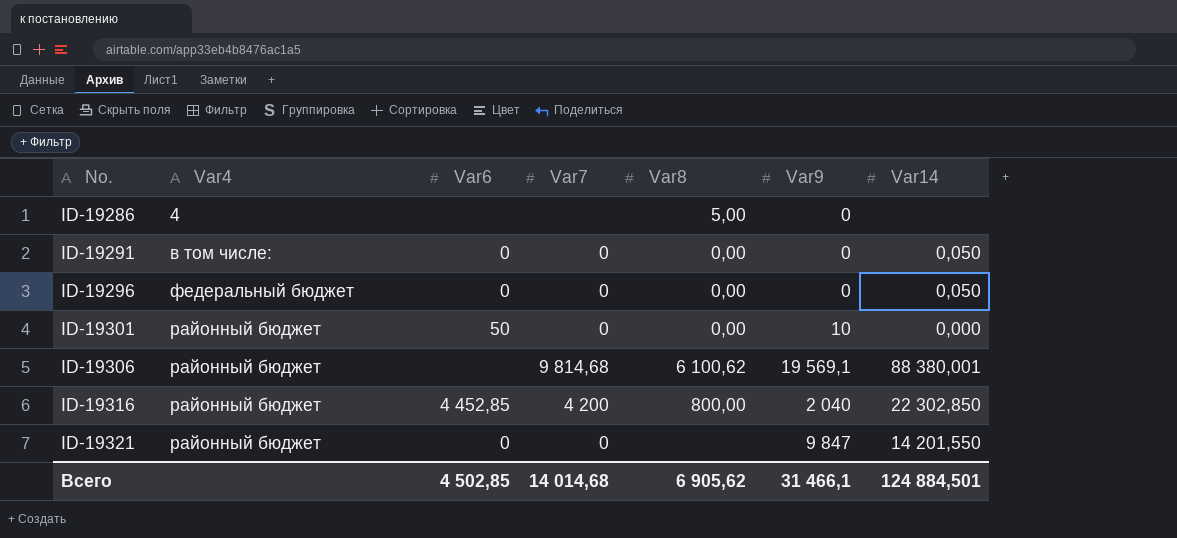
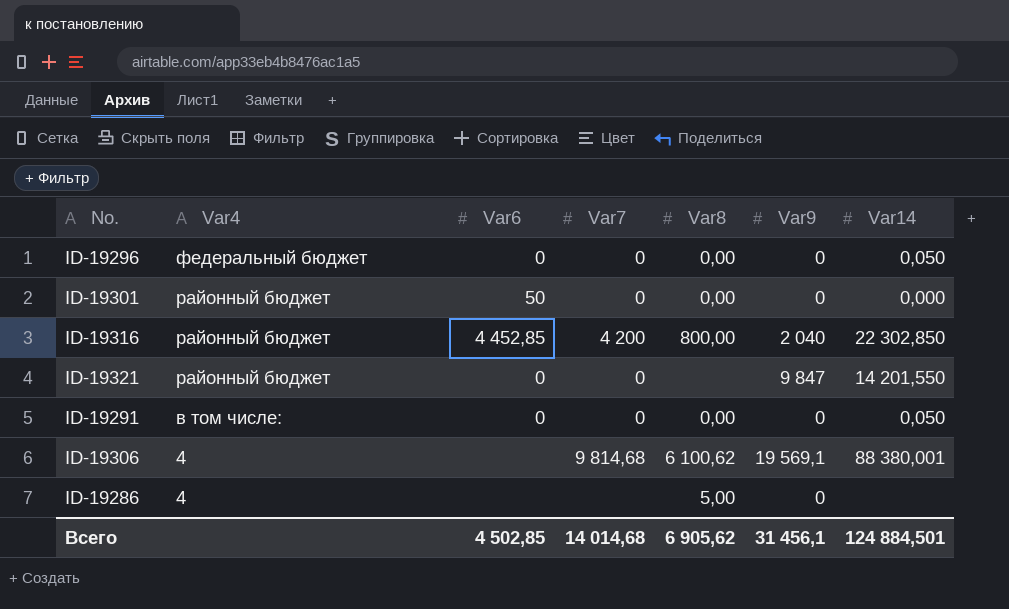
row order: No. ascending -> Var4 descending
ID-19301 | Var9: 10 -> 0
ID-19306 | Var4: районный бюджет -> 4
Всего | Var9: 31 466,1 -> 31 456,1

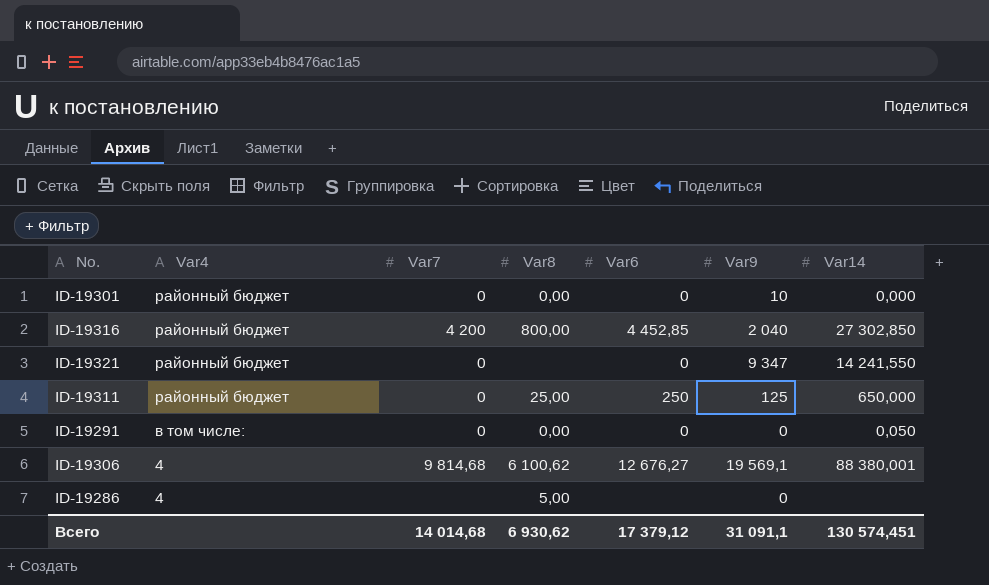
column Var6 | position: 3 -> 5
row ID-19296: федеральный бюджет | 0 | 0 | 0,00 | 0 | 0,050 -> none
ID-19301 | Var6: 50 -> 0
ID-19301 | Var9: 0 -> 10
ID-19316 | Var14: 22 302,850 -> 27 302,850
ID-19321 | Var9: 9 847 -> 9 347
ID-19321 | Var14: 14 201,550 -> 14 241,550
row ID-19311: none -> районный бюджет | 0 | 25,00 | 250 | 125 | 650,000
ID-19306 | Var6: none -> 12 676,27
Всего | Var8: 6 905,62 -> 6 930,62
Всего | Var6: 4 502,85 -> 17 379,12
Всего | Var9: 31 456,1 -> 31 091,1
Всего | Var14: 124 884,501 -> 130 574,451

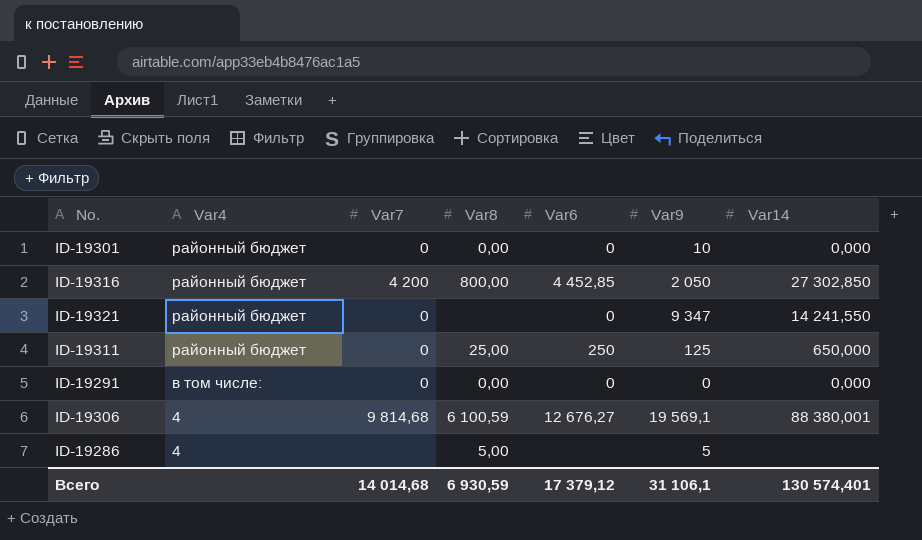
ID-19316 | Var9: 2 040 -> 2 050
ID-19291 | Var14: 0,050 -> 0,000
ID-19306 | Var8: 6 100,62 -> 6 100,59
ID-19286 | Var9: 0 -> 5
Всего | Var8: 6 930,62 -> 6 930,59
Всего | Var9: 31 091,1 -> 31 106,1
Всего | Var14: 130 574,451 -> 130 574,401

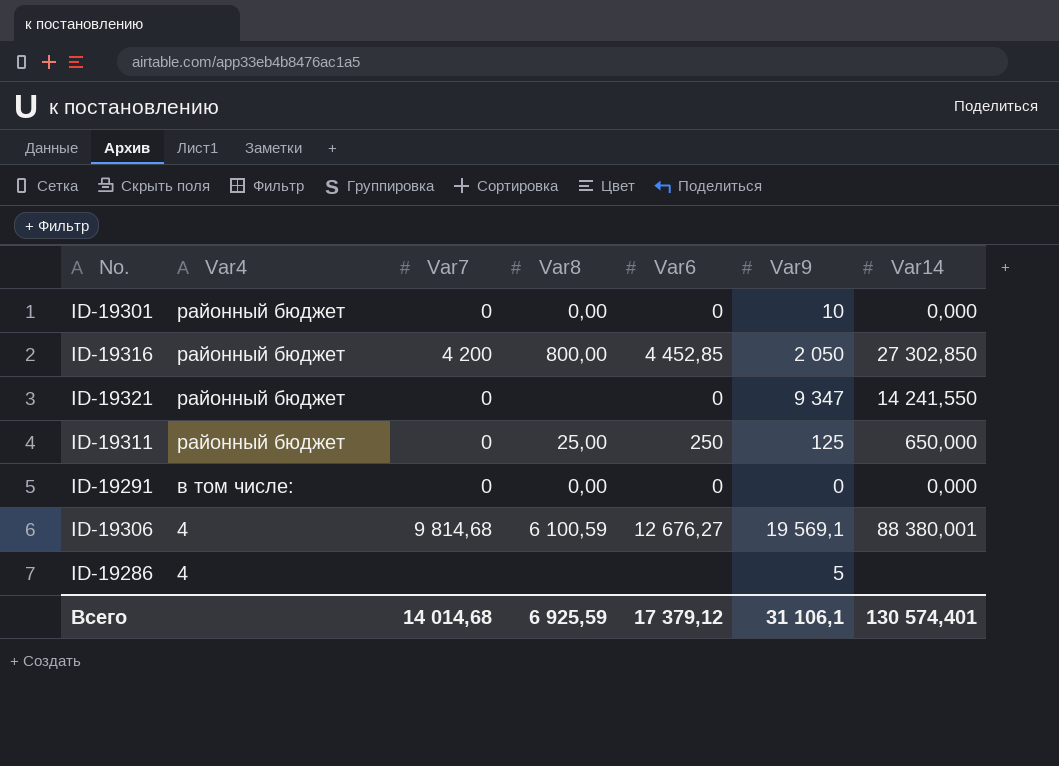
ID-19286 | Var8: 5,00 -> none
Всего | Var8: 6 930,59 -> 6 925,59

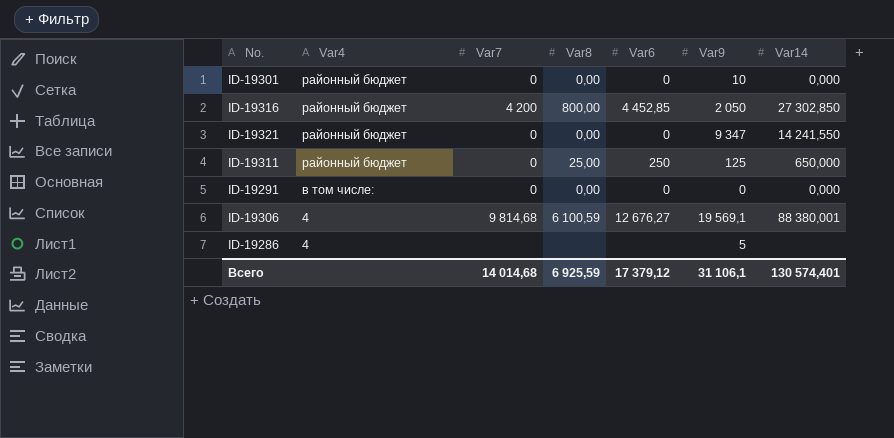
ID-19321 | Var8: none -> 0,00

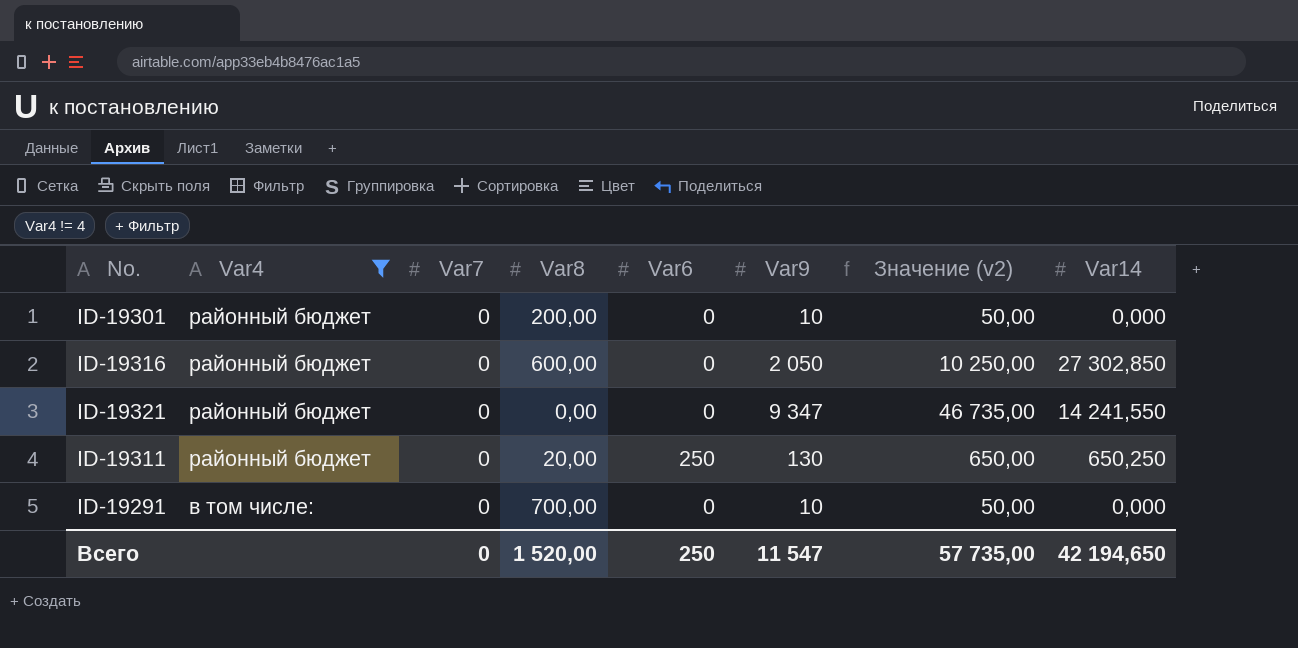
filter: none -> Var4 != 4
column Значение (v2) | formula: none -> [Var9] * 5
ID-19301 | Var8: 0,00 -> 200,00
ID-19316 | Var7: 4 200 -> 0
ID-19316 | Var8: 800,00 -> 600,00
ID-19316 | Var6: 4 452,85 -> 0
ID-19311 | Var8: 25,00 -> 20,00
ID-19311 | Var9: 125 -> 130
ID-19311 | Var14: 650,000 -> 650,250
ID-19291 | Var8: 0,00 -> 700,00
ID-19291 | Var9: 0 -> 10
Всего | Var7: 14 014,68 -> 0
Всего | Var8: 6 925,59 -> 1 520,00
Всего | Var6: 17 379,12 -> 250
Всего | Var9: 31 106,1 -> 11 547
Всего | Var14: 130 574,401 -> 42 194,650

